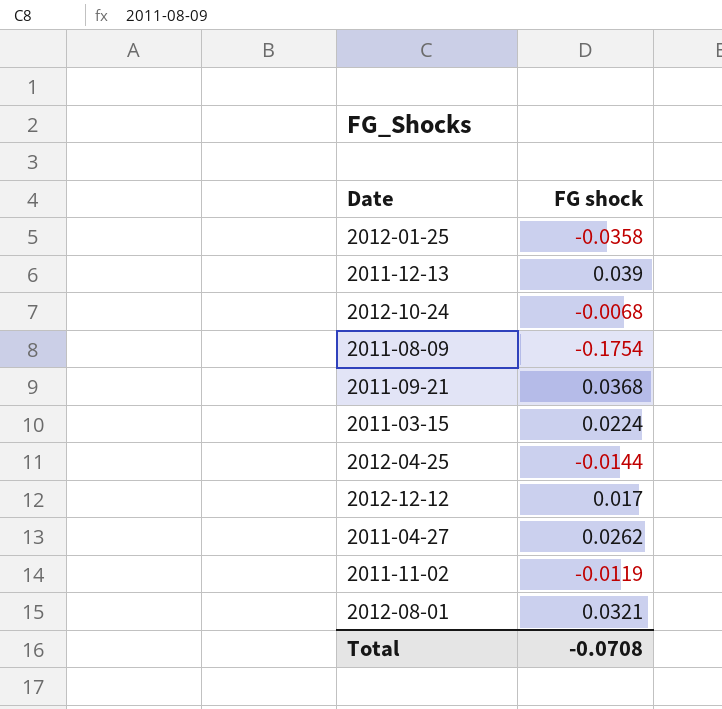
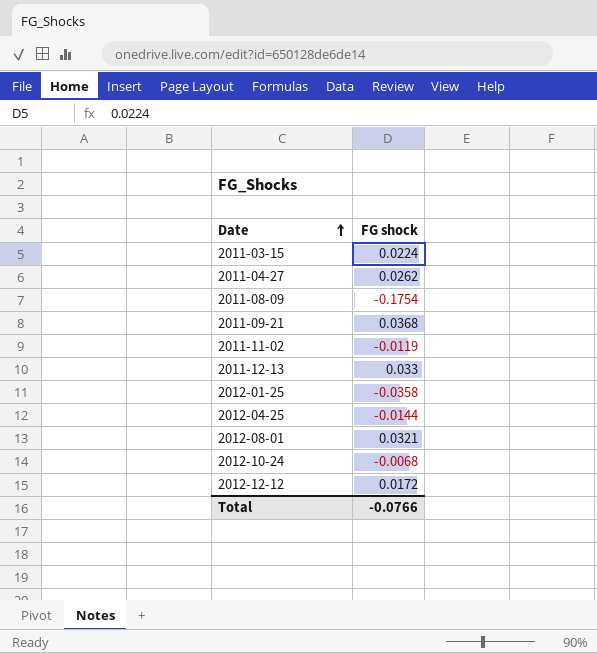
row order: none -> Date ascending
2011-12-13 | FG shock: 0.039 -> 0.033
2012-12-12 | FG shock: 0.017 -> 0.0172
Total | FG shock: -0.0708 -> -0.0766

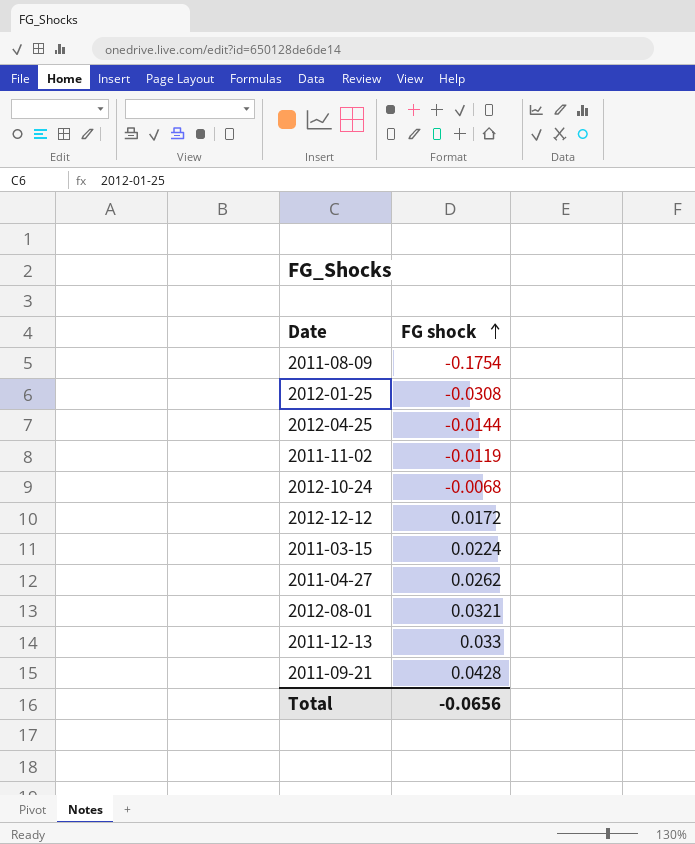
row order: Date ascending -> FG shock ascending
2012-01-25 | FG shock: -0.0358 -> -0.0308
2011-09-21 | FG shock: 0.0368 -> 0.0428
Total | FG shock: -0.0766 -> -0.0656

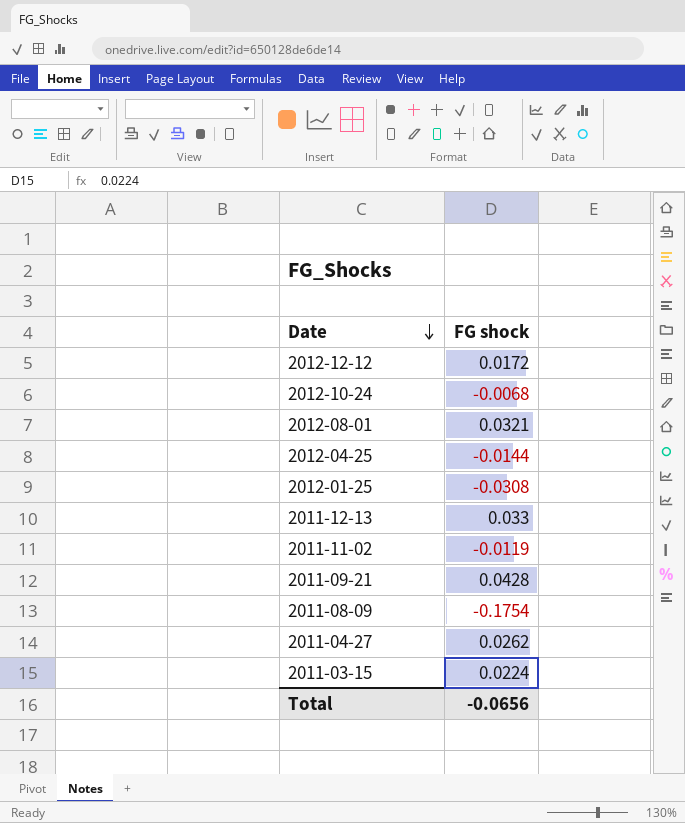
row order: FG shock ascending -> Date descending

